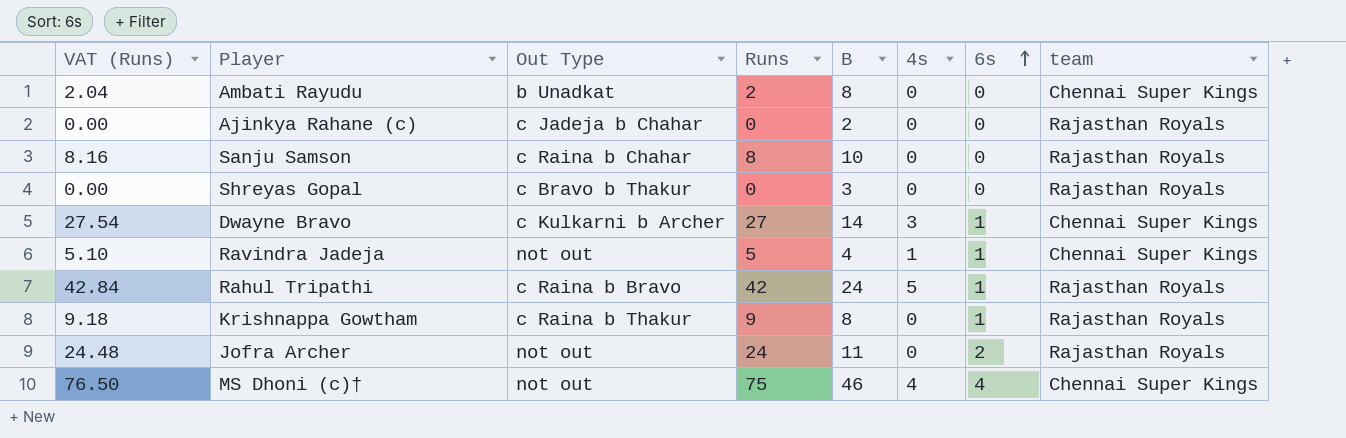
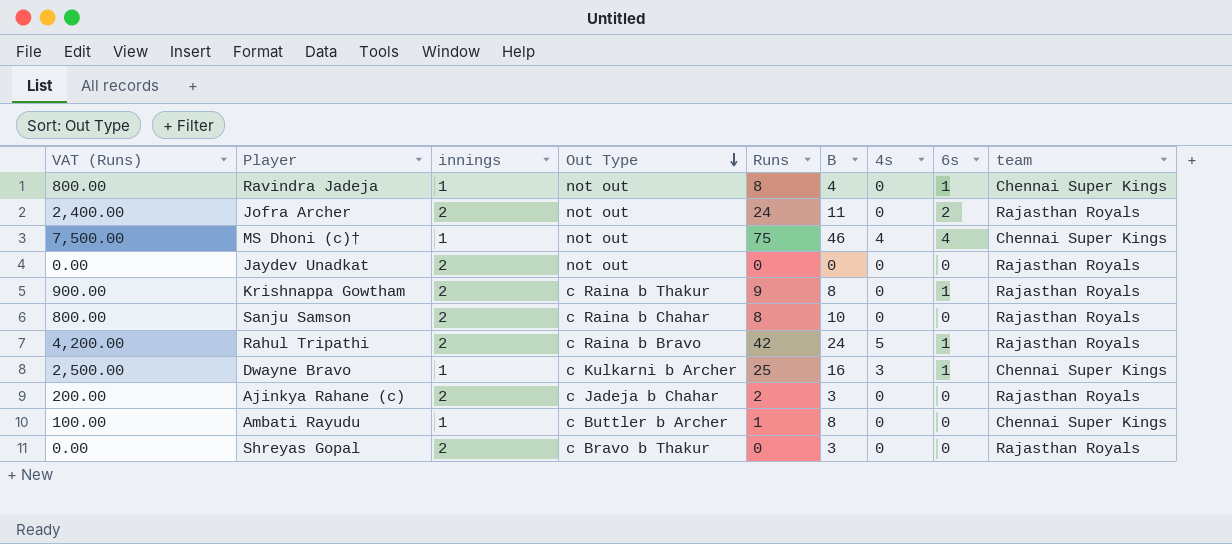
row order: 6s ascending -> Out Type descending
column VAT (Runs) | formula: [Runs] * 1.02 -> [Runs] * 100
column innings | position: none -> 3
Ravindra Jadeja | Runs: 5 -> 8
Ravindra Jadeja | 4s: 1 -> 0
row Jaydev Unadkat: none -> 0.00 | 2 | not out | 0 | 0 | 0 | 0 | Rajasthan Royals
Dwayne Bravo | Runs: 27 -> 25
Dwayne Bravo | B: 14 -> 16
Ajinkya Rahane (c) | Runs: 0 -> 2
Ajinkya Rahane (c) | B: 2 -> 3
Ambati Rayudu | Out Type: b Unadkat -> c Buttler b Archer
Ambati Rayudu | Runs: 2 -> 1

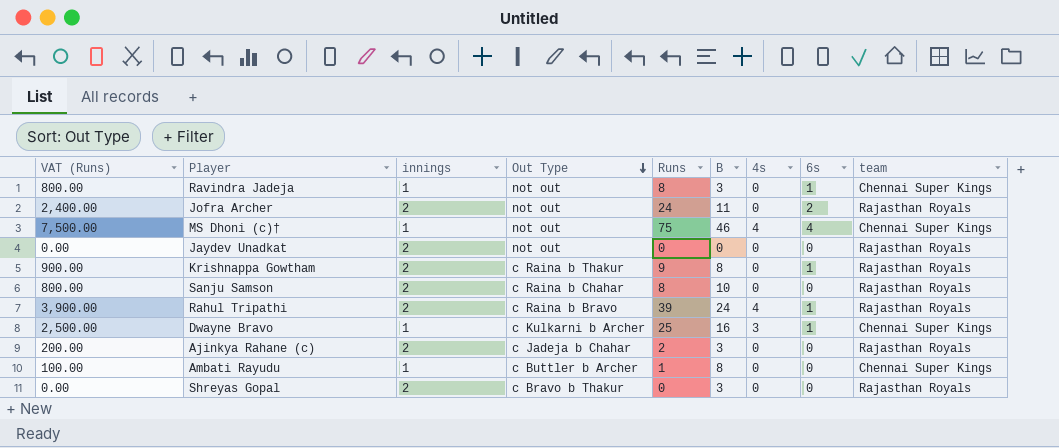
Ravindra Jadeja | B: 4 -> 3
Rahul Tripathi | VAT (Runs): 4,200.00 -> 3,900.00
Rahul Tripathi | Runs: 42 -> 39
Rahul Tripathi | 4s: 5 -> 4

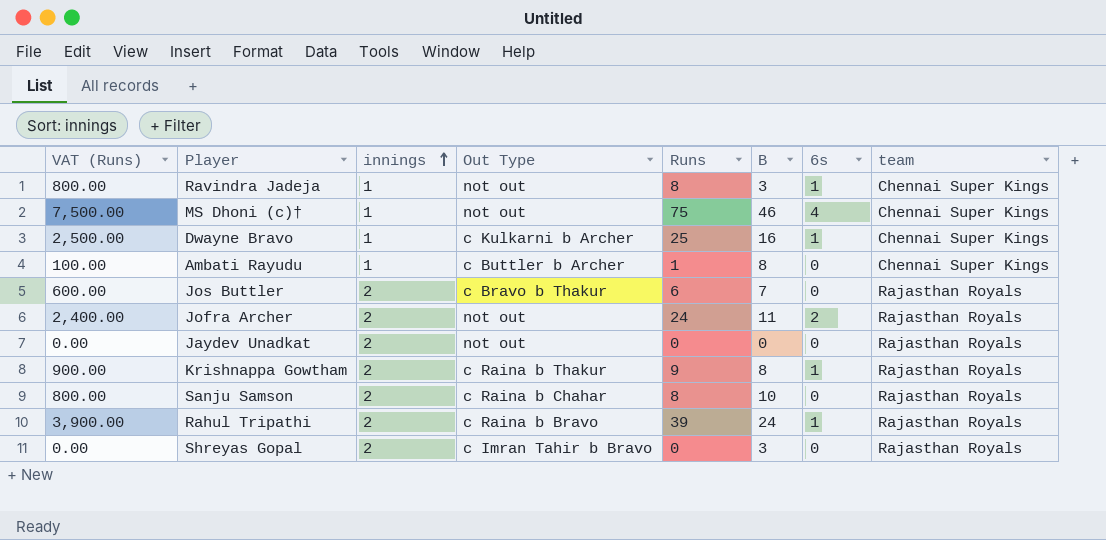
row order: Out Type descending -> innings ascending
column 4s | position: 7 -> none
row Ajinkya Rahane (c): 200.00 | 2 | c Jadeja b Chahar | 2 | 3 | 0 | 0 | Rajasthan Royals -> none
row Jos Buttler: none -> 600.00 | 2 | c Bravo b Thakur | 6 | 7 | 0 | Rajasthan Royals
Shreyas Gopal | Out Type: c Bravo b Thakur -> c Imran Tahir b Bravo

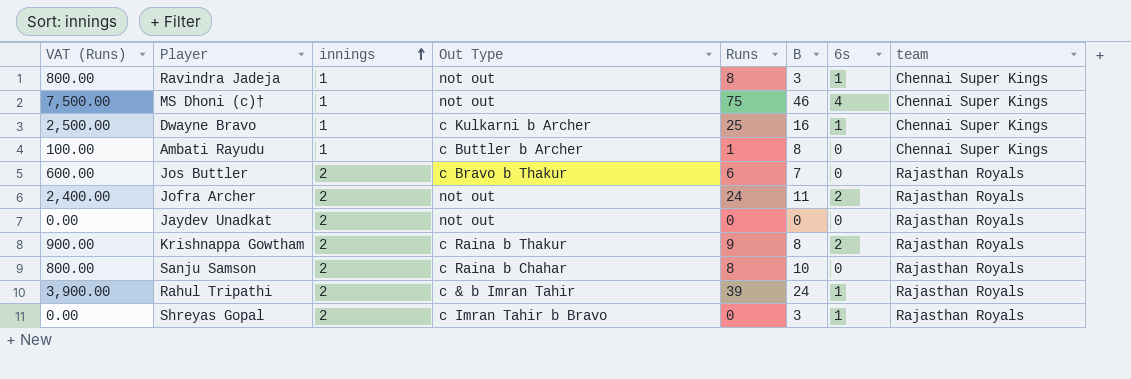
Krishnappa Gowtham | 6s: 1 -> 2
Rahul Tripathi | Out Type: c Raina b Bravo -> c & b Imran Tahir
Shreyas Gopal | 6s: 0 -> 1

